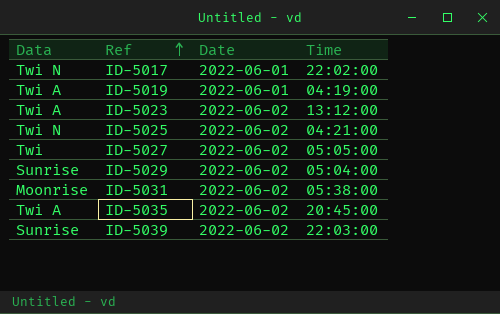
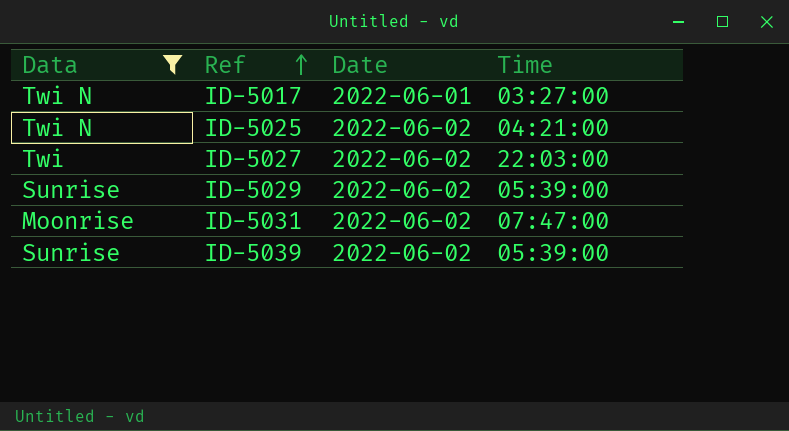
filter: none -> Data != Twi A
ID-5017 | Time: 22:02:00 -> 03:27:00
ID-5027 | Time: 05:05:00 -> 22:03:00
ID-5029 | Time: 05:04:00 -> 05:39:00
ID-5031 | Time: 05:38:00 -> 07:47:00
ID-5039 | Time: 22:03:00 -> 05:39:00

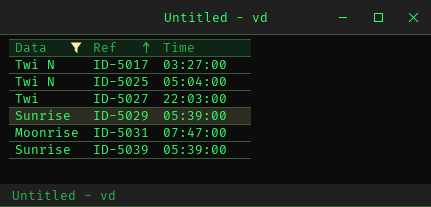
column Date | position: 3 -> none
ID-5025 | Time: 04:21:00 -> 05:04:00

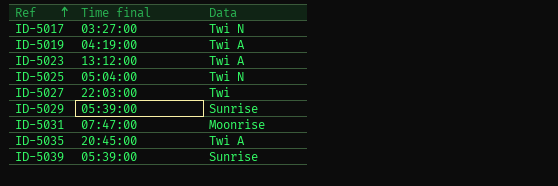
filter: Data != Twi A -> none
column name: Time -> Time final
column Data | position: 1 -> 3

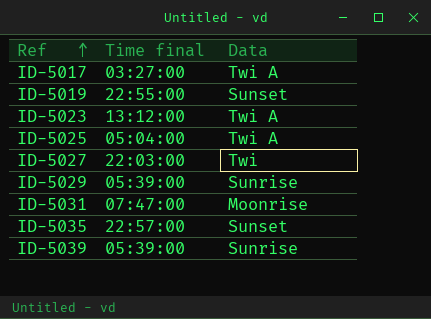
ID-5017 | Data: Twi N -> Twi A
ID-5019 | Time final: 04:19:00 -> 22:55:00
ID-5019 | Data: Twi A -> Sunset
ID-5025 | Data: Twi N -> Twi A
ID-5035 | Time final: 20:45:00 -> 22:57:00
ID-5035 | Data: Twi A -> Sunset

